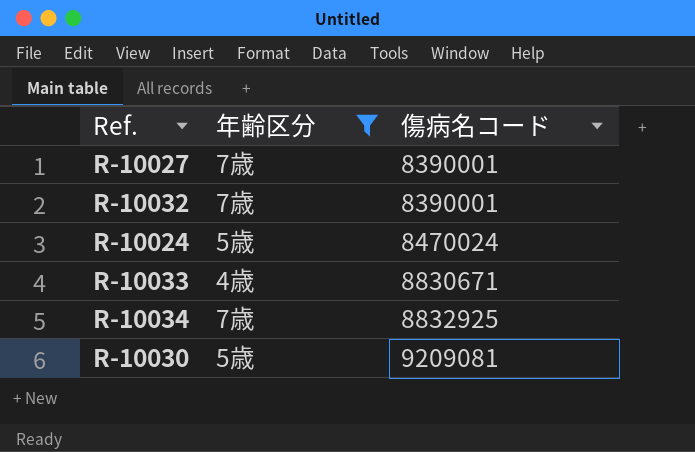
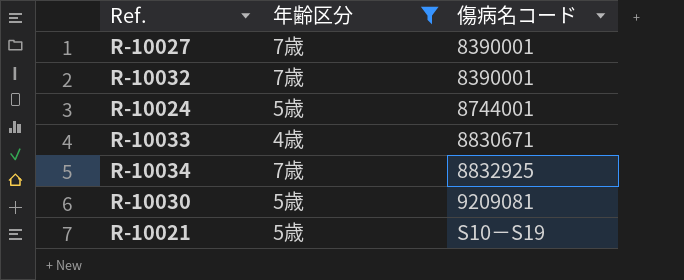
R-10024 | 傷病名コード: 8470024 -> 8744001
row R-10021: none -> 5歳 | S10－S19

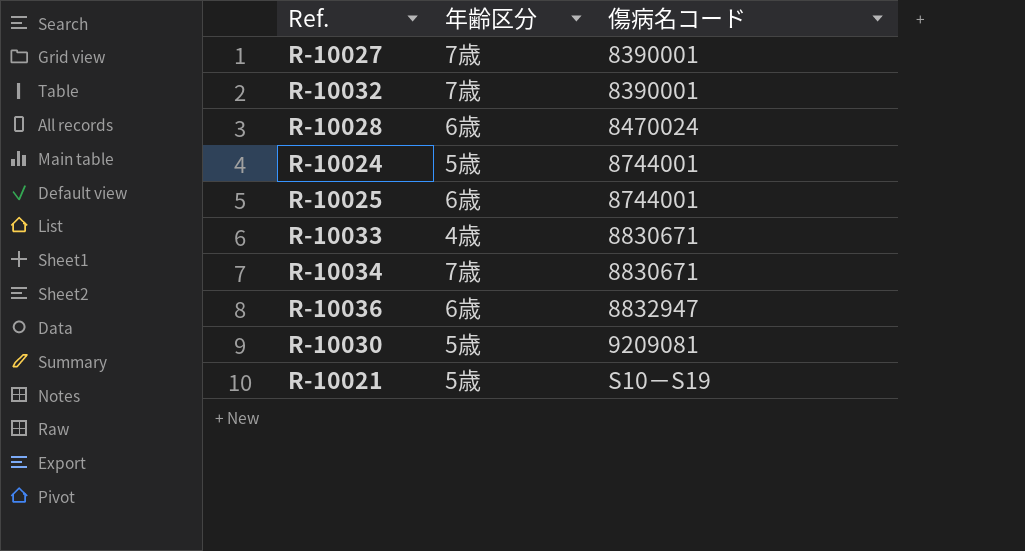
filter: 年齢区分 != 6歳 -> none
R-10034 | 傷病名コード: 8832925 -> 8830671

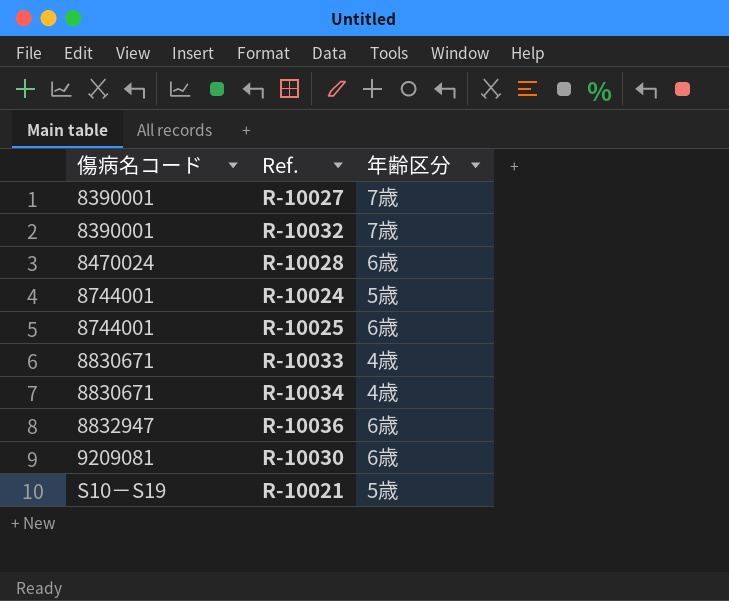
column 傷病名コード | position: 3 -> 1
R-10034 | 年齢区分: 7歳 -> 4歳
R-10030 | 年齢区分: 5歳 -> 6歳

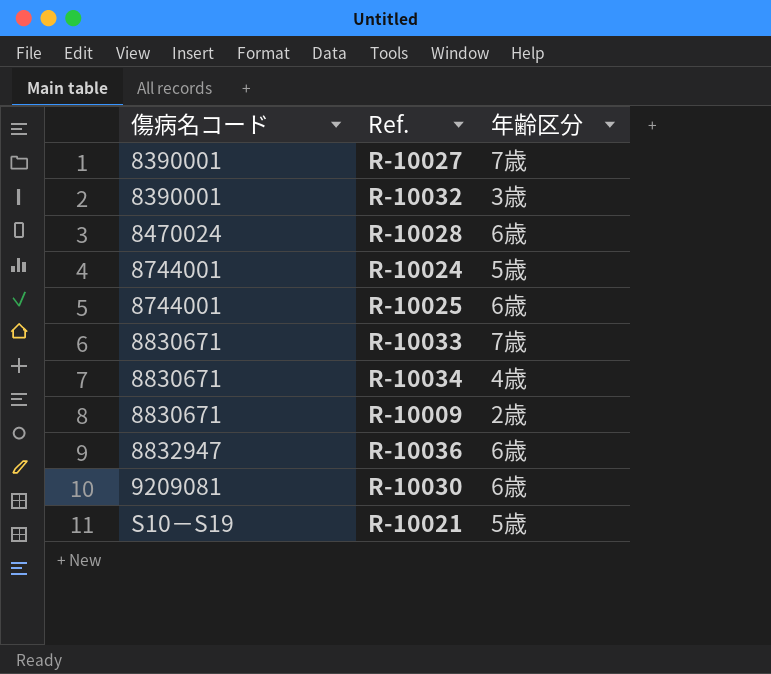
R-10032 | 年齢区分: 7歳 -> 3歳
R-10033 | 年齢区分: 4歳 -> 7歳
row R-10009: none -> 8830671 | 2歳

